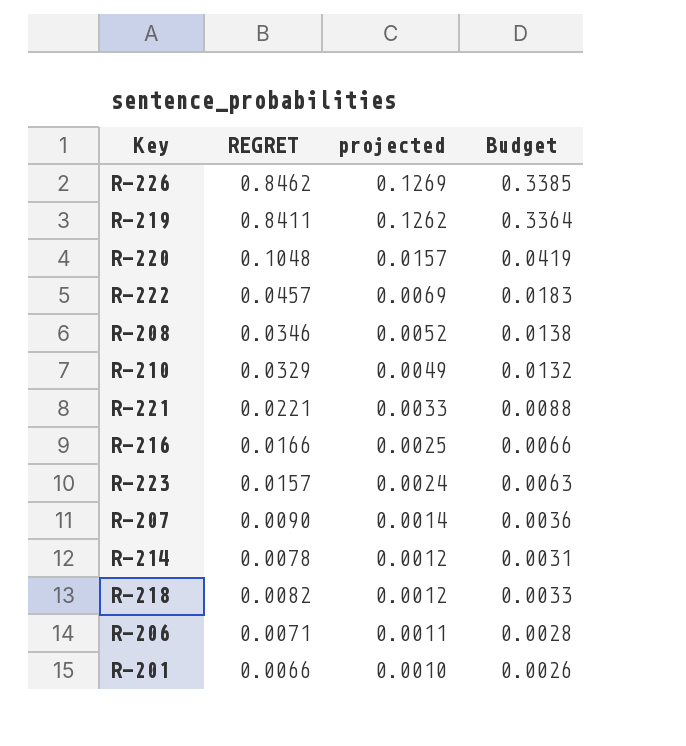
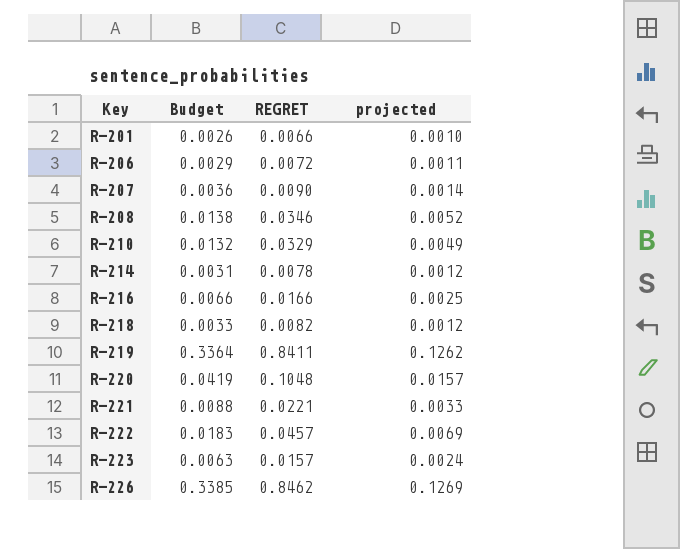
row order: projected descending -> Key ascending
column Budget | position: 4 -> 2
R-206 | Budget: 0.0028 -> 0.0029
R-206 | REGRET: 0.0071 -> 0.0072

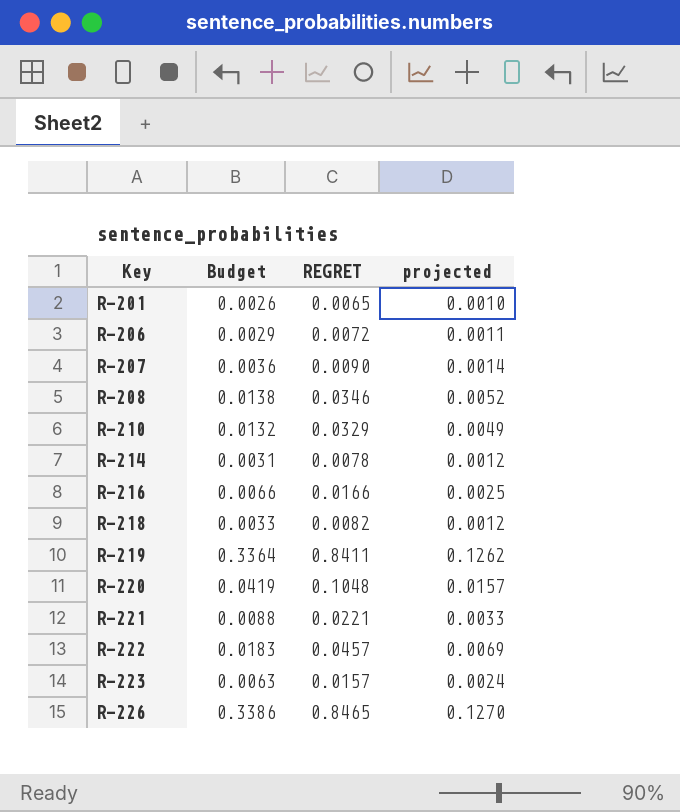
R-201 | REGRET: 0.0066 -> 0.0065
R-226 | Budget: 0.3385 -> 0.3386
R-226 | REGRET: 0.8462 -> 0.8465
R-226 | projected: 0.1269 -> 0.1270

